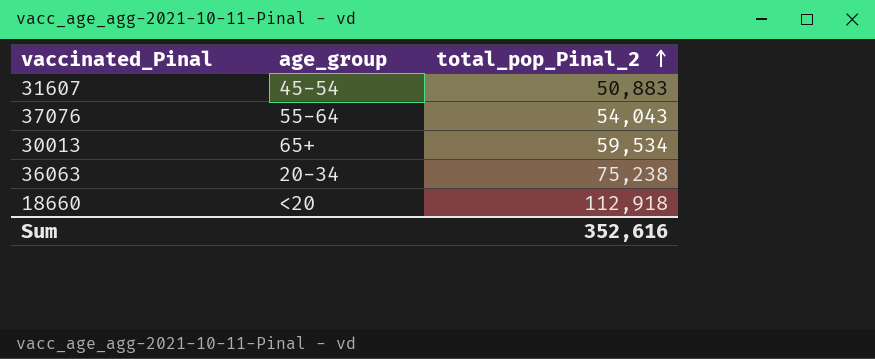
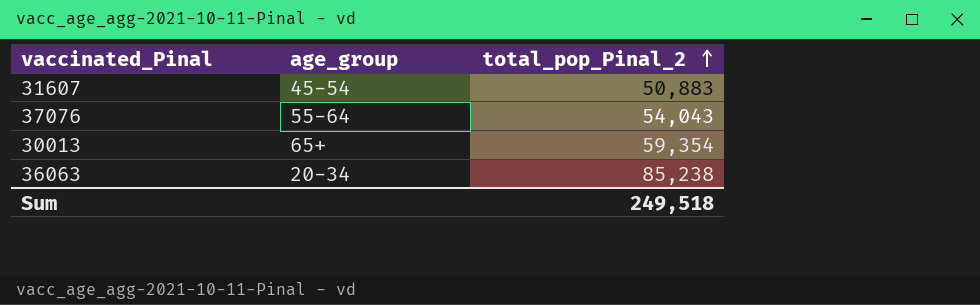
row 18660: <20 | 112,918 -> none
30013 | total_pop_Pinal_2: 59,534 -> 59,354
36063 | total_pop_Pinal_2: 75,238 -> 85,238
Sum | total_pop_Pinal_2: 352,616 -> 249,518

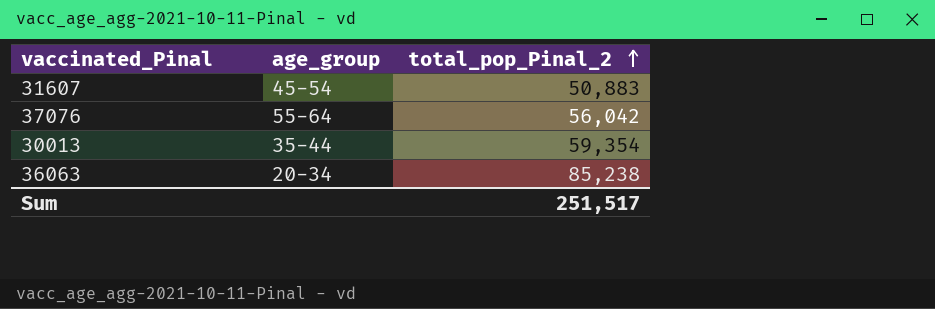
37076 | total_pop_Pinal_2: 54,043 -> 56,042
30013 | age_group: 65+ -> 35-44
Sum | total_pop_Pinal_2: 249,518 -> 251,517

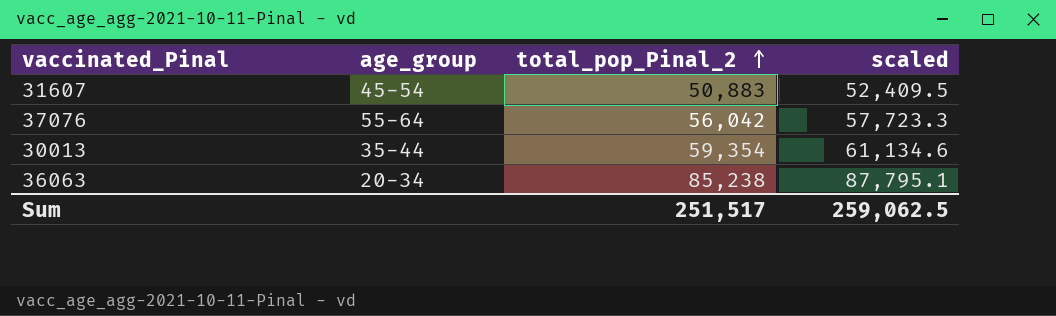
column scaled | formula: none -> [total_pop_Pinal_2] * 1.03

